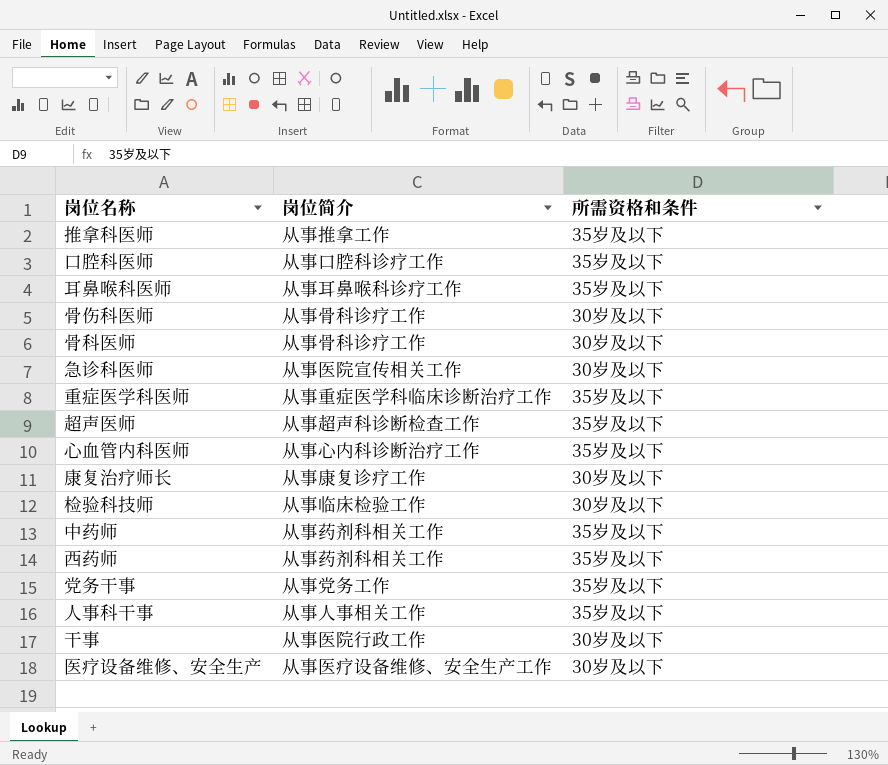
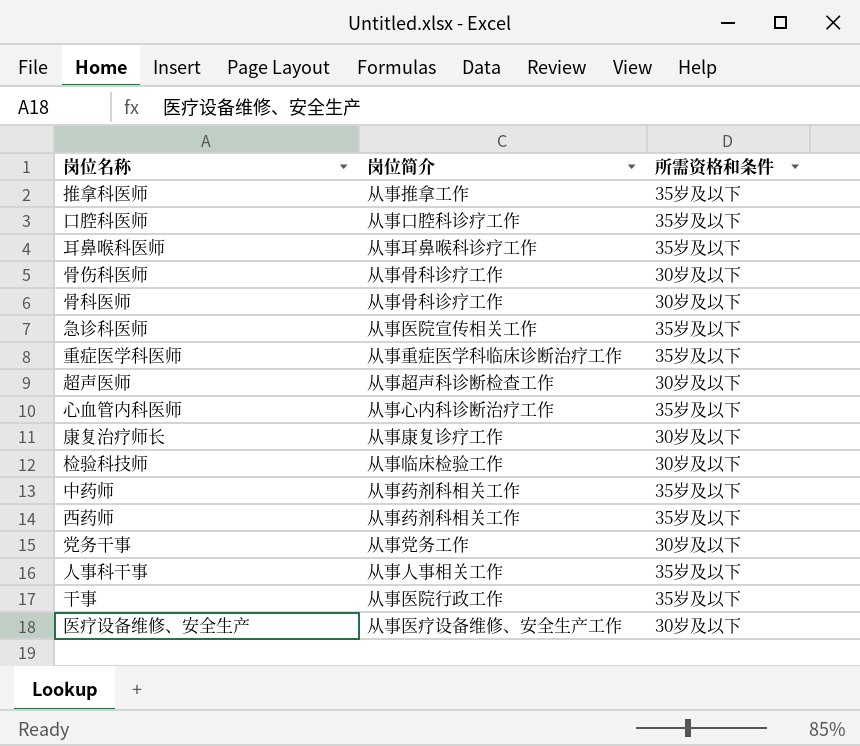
急诊科医师 | 所需资格和条件: 30岁及以下 -> 35岁及以下
超声医师 | 所需资格和条件: 35岁及以下 -> 30岁及以下
党务干事 | 所需资格和条件: 35岁及以下 -> 30岁及以下
干事 | 所需资格和条件: 30岁及以下 -> 35岁及以下

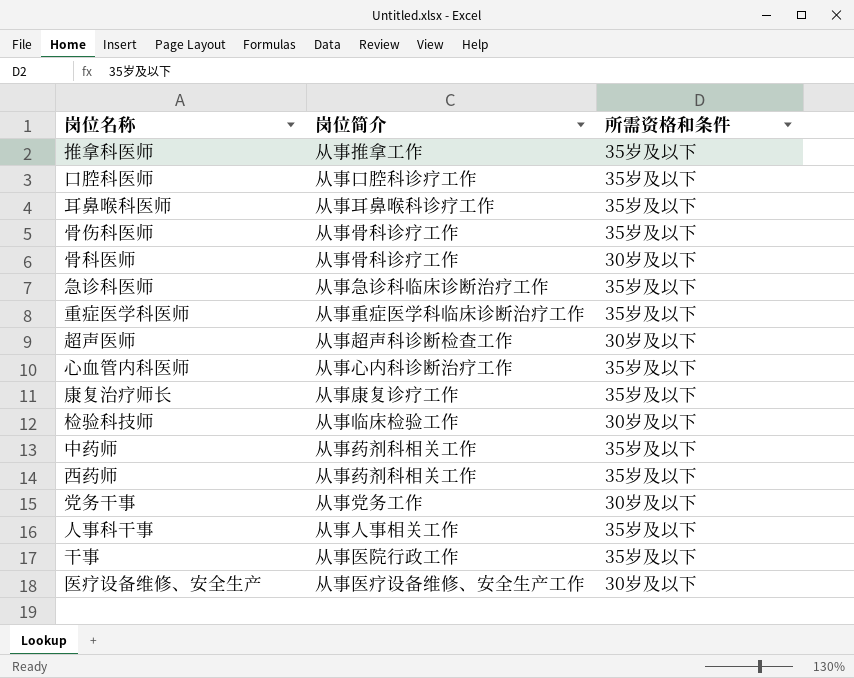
骨伤科医师 | 所需资格和条件: 30岁及以下 -> 35岁及以下
急诊科医师 | 岗位简介: 从事医院宣传相关工作 -> 从事急诊科临床诊断治疗工作
康复治疗师长 | 所需资格和条件: 30岁及以下 -> 35岁及以下

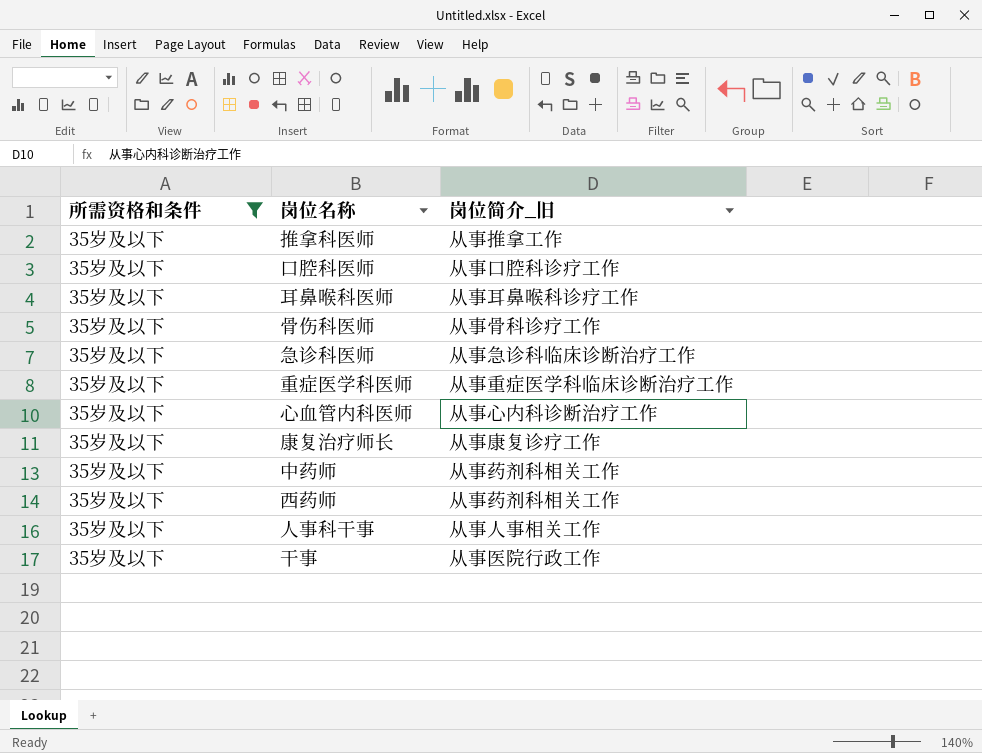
filter: none -> 所需资格和条件 = 35岁及以下
column 所需资格和条件 | position: 3 -> 1
column name: 岗位简介 -> 岗位简介_旧

